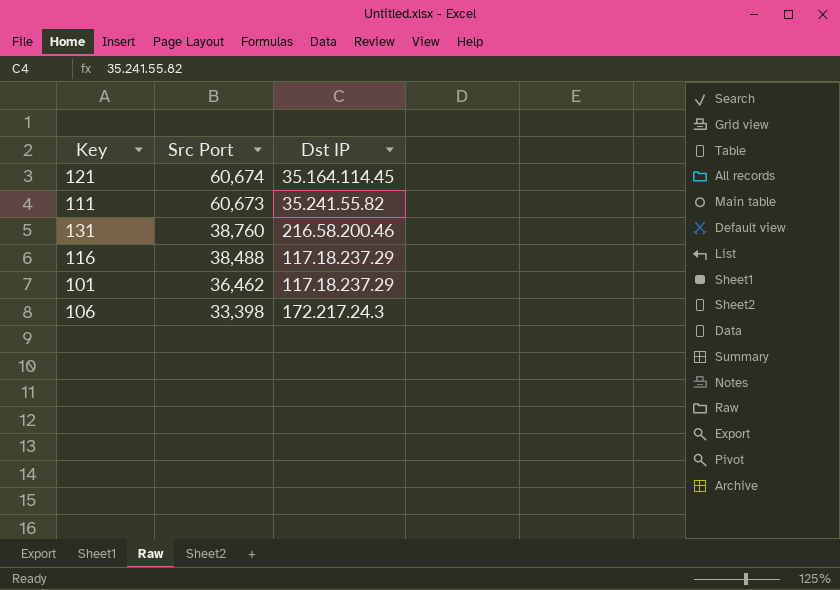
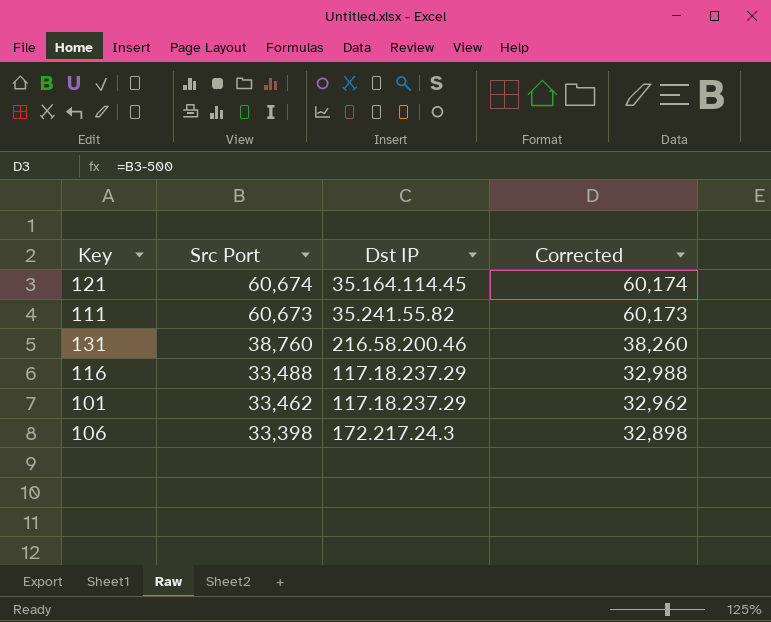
column Corrected | formula: none -> [Src Port] - 500
116 | Src Port: 38,488 -> 33,488
101 | Src Port: 36,462 -> 33,462

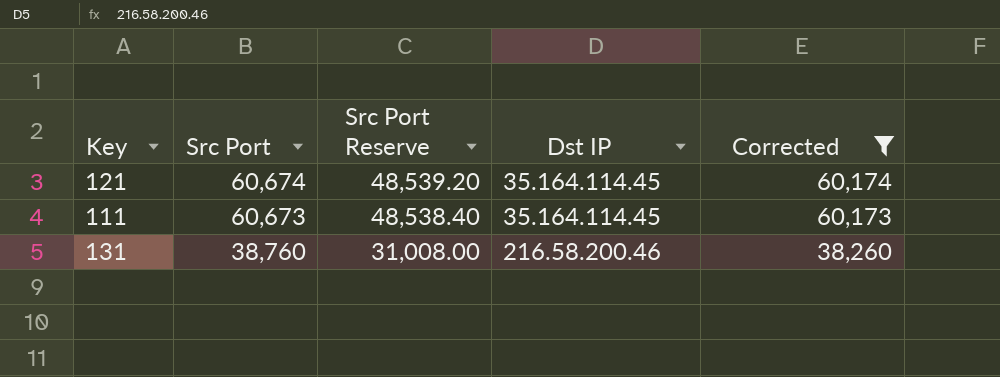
filter: none -> Corrected >= 38,260
column Src Port Reserve | formula: none -> [Src Port] * 0.8
111 | Dst IP: 35.241.55.82 -> 35.164.114.45

